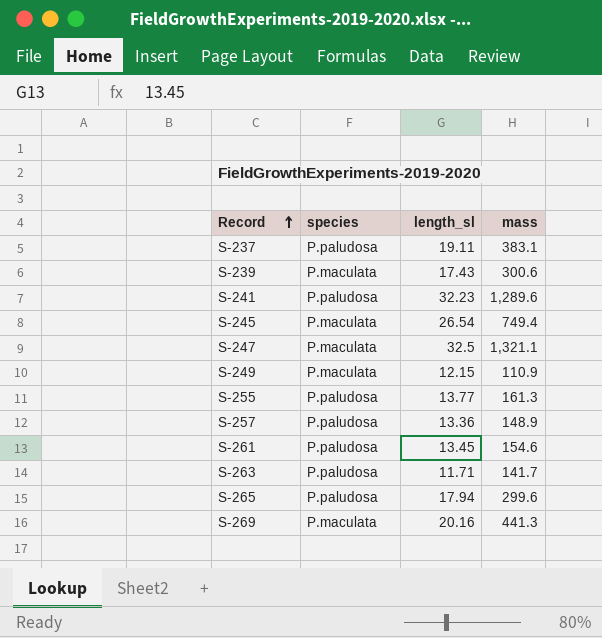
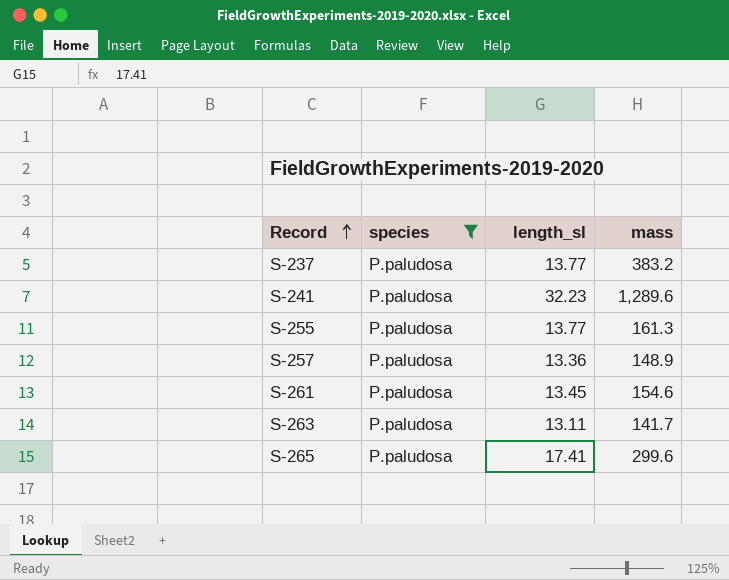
filter: none -> species = P.paludosa
S-237 | length_sl: 19.11 -> 13.77
S-237 | mass: 383.1 -> 383.2
S-263 | length_sl: 11.71 -> 13.11
S-265 | length_sl: 17.94 -> 17.41

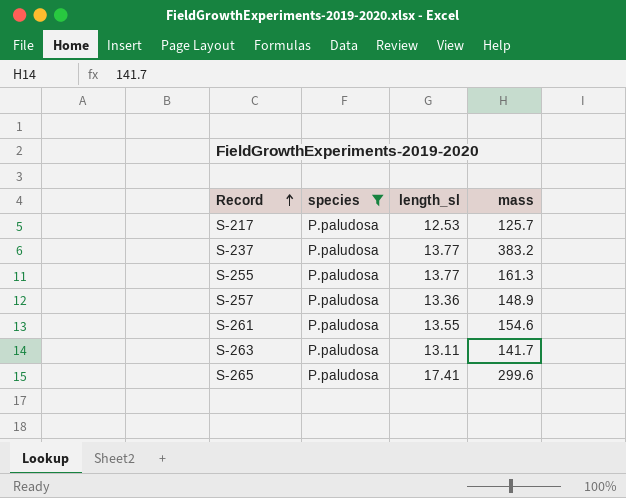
row S-241: P.paludosa | 32.23 | 1,289.6 -> none
row S-217: none -> P.paludosa | 12.53 | 125.7
S-261 | length_sl: 13.45 -> 13.55

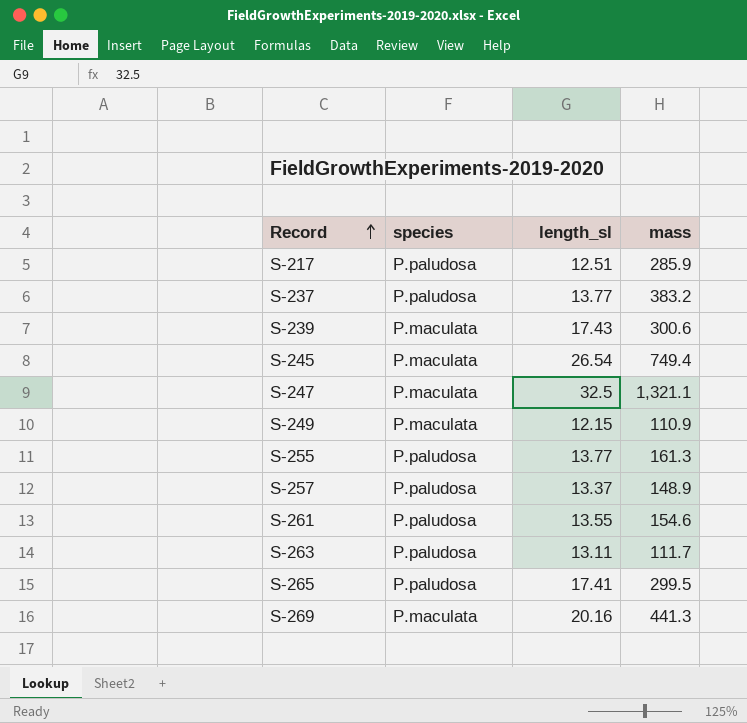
filter: species = P.paludosa -> none
S-217 | length_sl: 12.53 -> 12.51
S-217 | mass: 125.7 -> 285.9
S-257 | length_sl: 13.36 -> 13.37
S-263 | mass: 141.7 -> 111.7
S-265 | mass: 299.6 -> 299.5

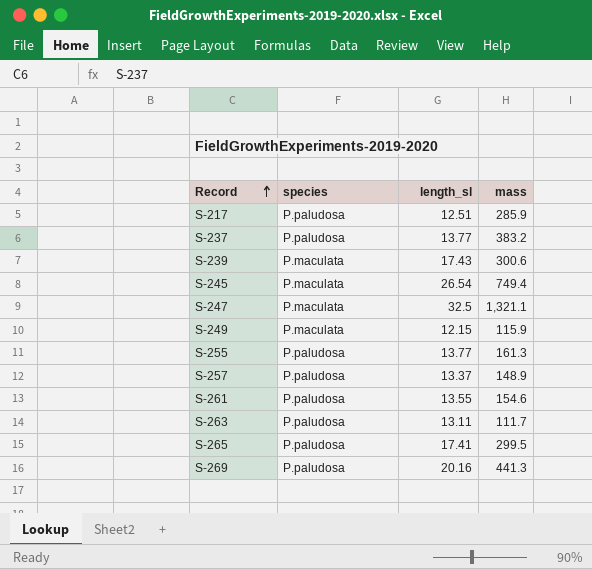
S-249 | mass: 110.9 -> 115.9
S-269 | species: P.maculata -> P.paludosa

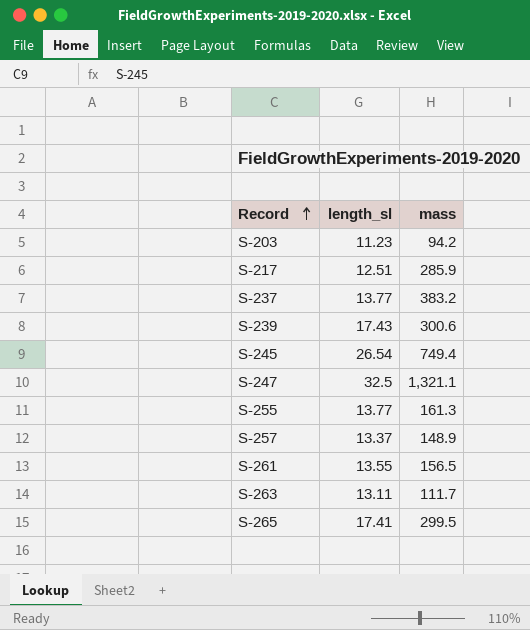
column species | position: 2 -> none
row S-249: P.maculata | 12.15 | 115.9 -> none
row S-269: P.paludosa | 20.16 | 441.3 -> none
row S-203: none -> 11.23 | 94.2
S-261 | mass: 154.6 -> 156.5

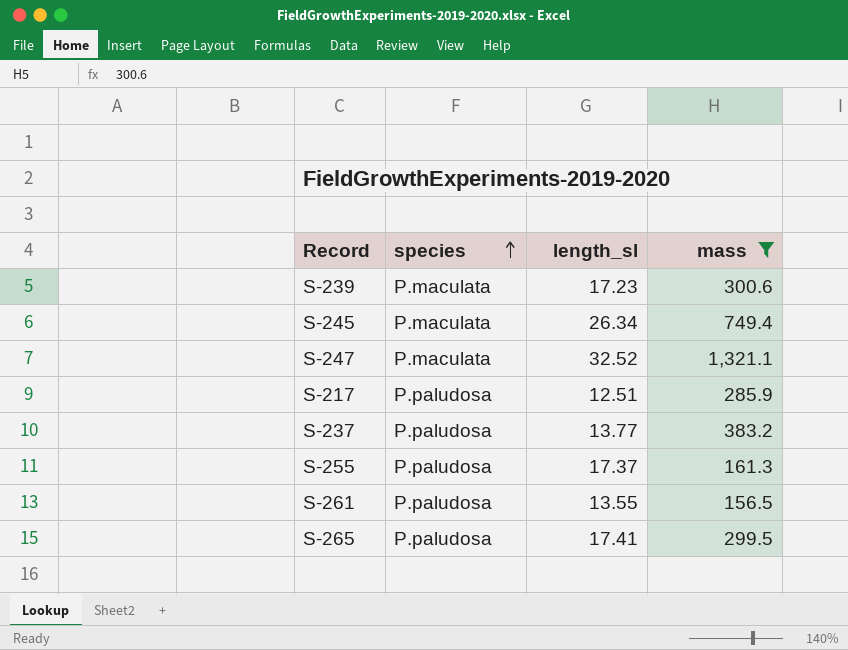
filter: none -> mass >= 156.5
row order: Record ascending -> species ascending
column species | position: none -> 2
S-239 | length_sl: 17.43 -> 17.23
S-245 | length_sl: 26.54 -> 26.34
S-247 | length_sl: 32.5 -> 32.52
S-255 | length_sl: 13.77 -> 17.37

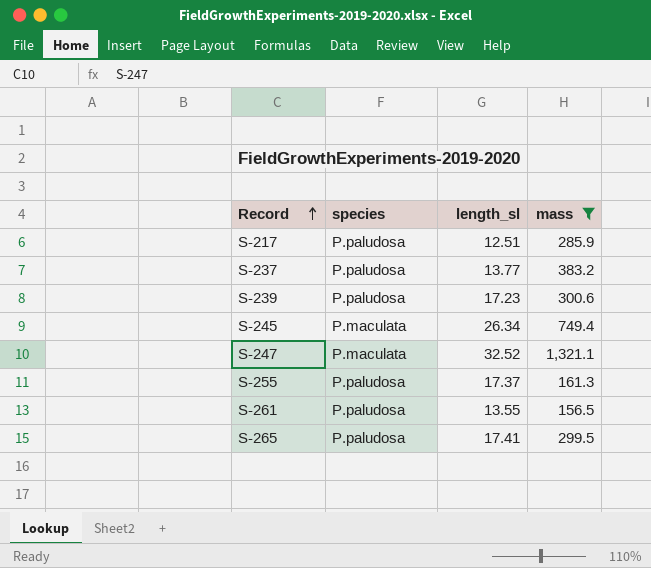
row order: species ascending -> Record ascending
S-239 | species: P.maculata -> P.paludosa

